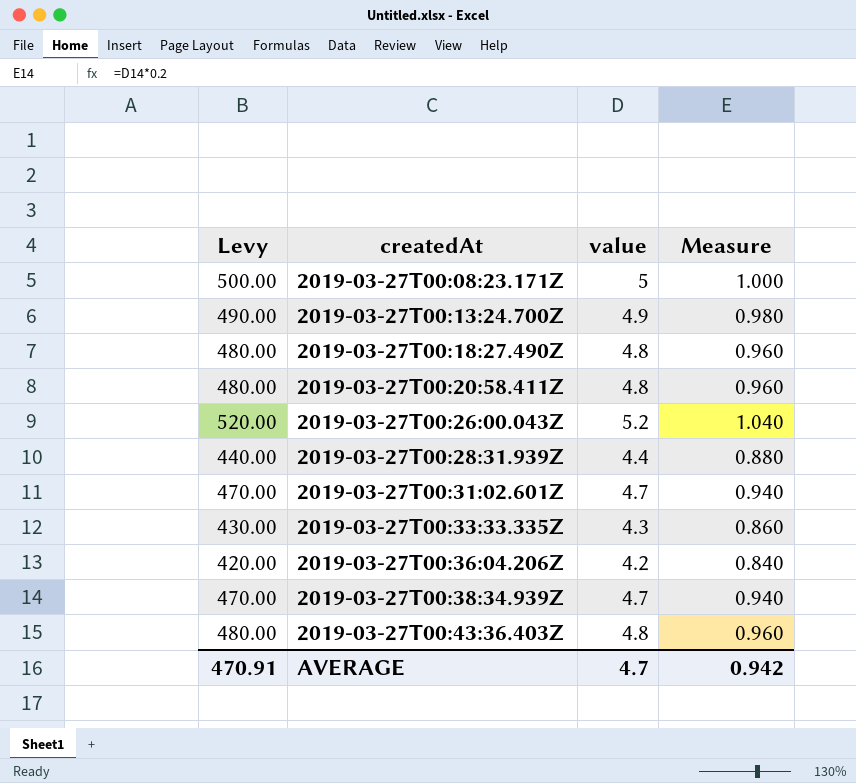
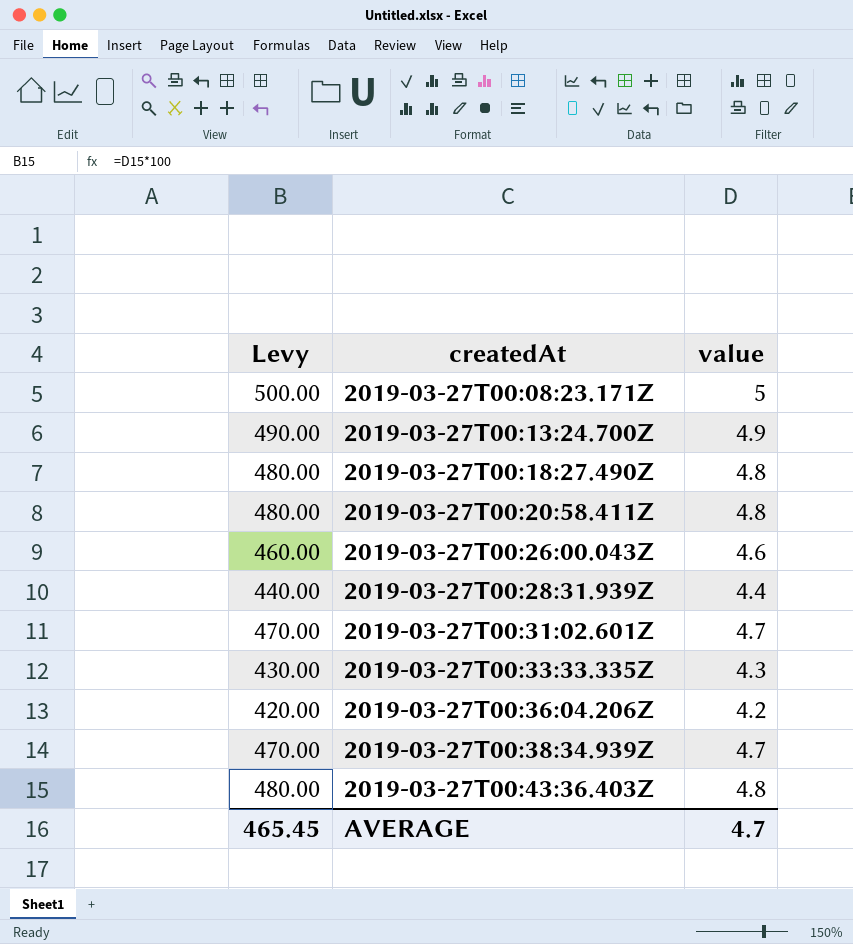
column Measure | formula: [value] * 0.2 -> none
2019-03-27T00:26:00.043Z | Levy: 520.00 -> 460.00
2019-03-27T00:26:00.043Z | value: 5.2 -> 4.6
AVERAGE | Levy: 470.91 -> 465.45

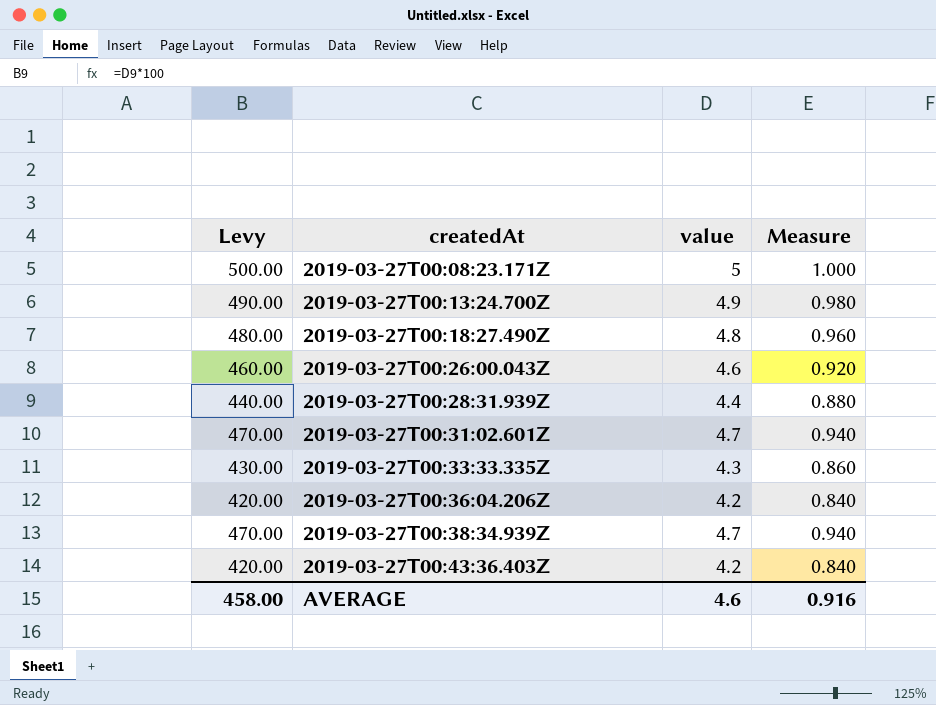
column Measure | formula: none -> [value] * 0.2
row 2019-03-27T00:20:58.411Z: 480.00 | 4.8 -> none
2019-03-27T00:43:36.403Z | Levy: 480.00 -> 420.00
2019-03-27T00:43:36.403Z | value: 4.8 -> 4.2
AVERAGE | Levy: 465.45 -> 458.00
AVERAGE | value: 4.7 -> 4.6

